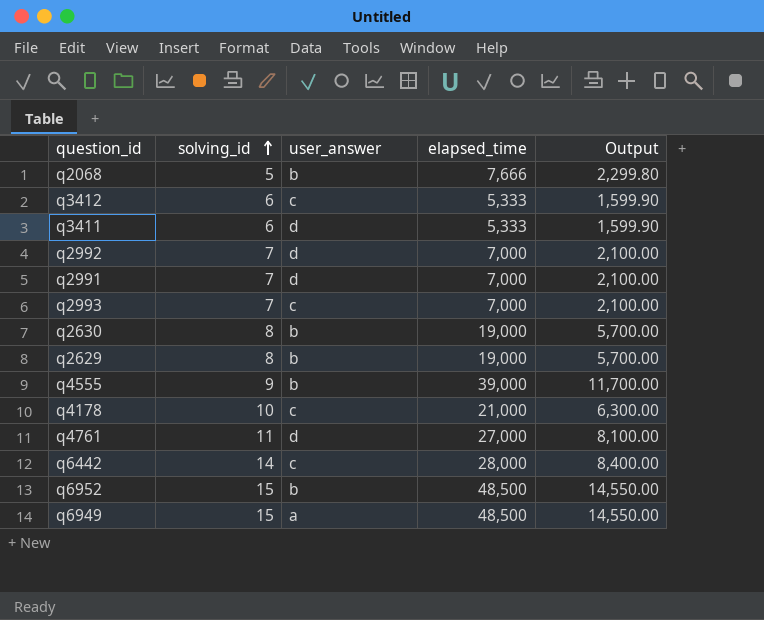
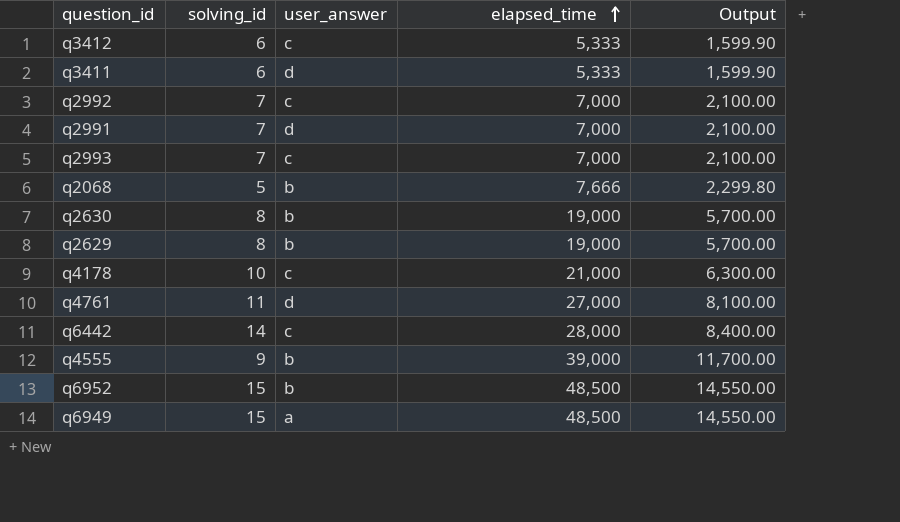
row order: solving_id ascending -> elapsed_time ascending
q2992 | user_answer: d -> c

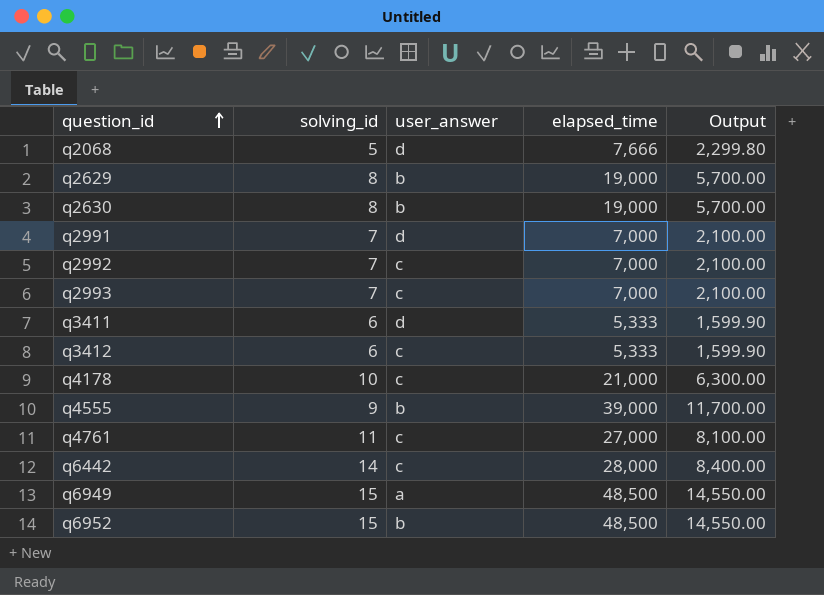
row order: elapsed_time ascending -> question_id ascending
q2068 | user_answer: b -> d
q4761 | user_answer: d -> c

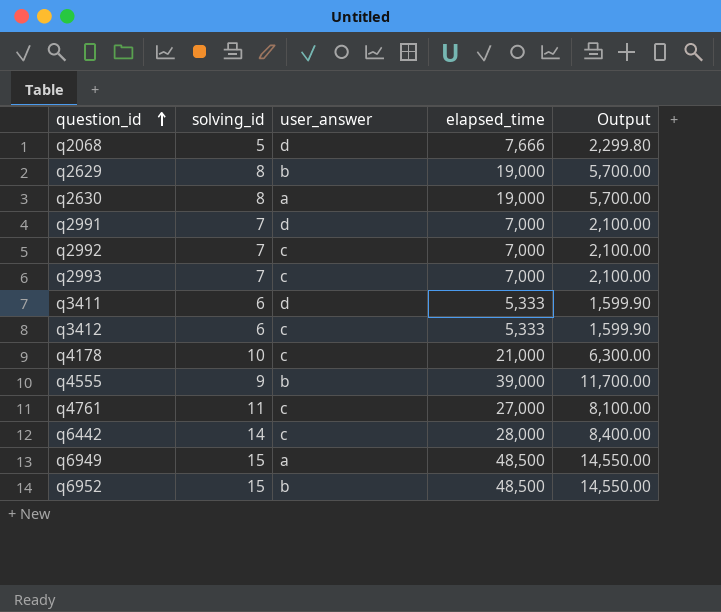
q2630 | user_answer: b -> a

